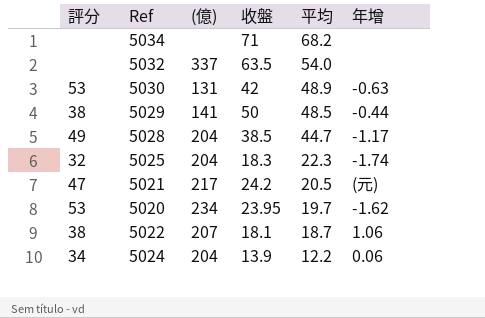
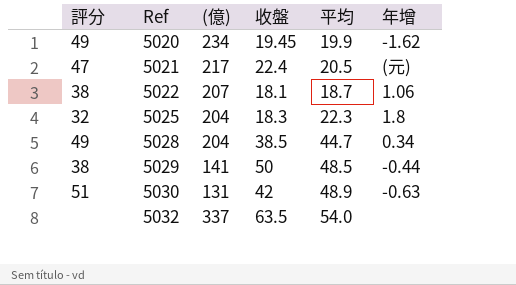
row order: 平均 descending -> Ref ascending
row 5034: none | none | 71 | 68.2 | none -> none
row 5024: 34 | 204 | 13.9 | 12.2 | 0.06 -> none
5020 | 評分: 53 -> 49
5020 | 收盤: 23.95 -> 19.45
5020 | 平均: 19.7 -> 19.9
5021 | 收盤: 24.2 -> 22.4
5025 | 年增: -1.74 -> 1.8
5028 | 年增: -1.17 -> 0.34
5030 | 評分: 53 -> 51

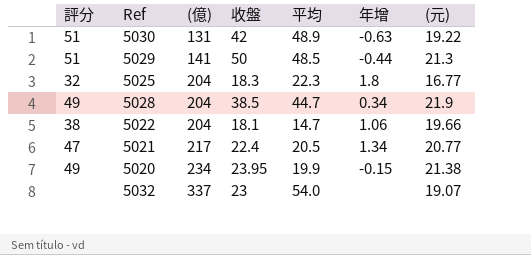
row order: Ref ascending -> (億) ascending
column (元) | position: none -> 7
5029 | 評分: 38 -> 51
5022 | (億): 207 -> 204
5022 | 平均: 18.7 -> 14.7
5021 | 年增: (元) -> 1.34
5020 | 收盤: 19.45 -> 23.95
5020 | 年增: -1.62 -> -0.15
5032 | 收盤: 63.5 -> 23

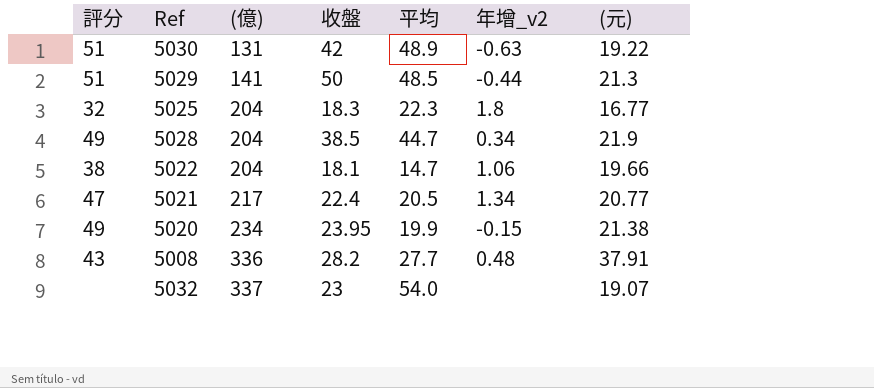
column name: 年增 -> 年增_v2
row 5008: none -> 43 | 336 | 28.2 | 27.7 | 0.48 | 37.91

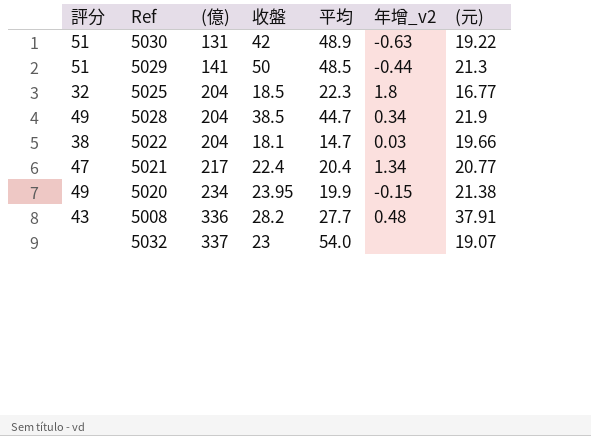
5025 | 收盤: 18.3 -> 18.5
5022 | 年增_v2: 1.06 -> 0.03
5021 | 平均: 20.5 -> 20.4

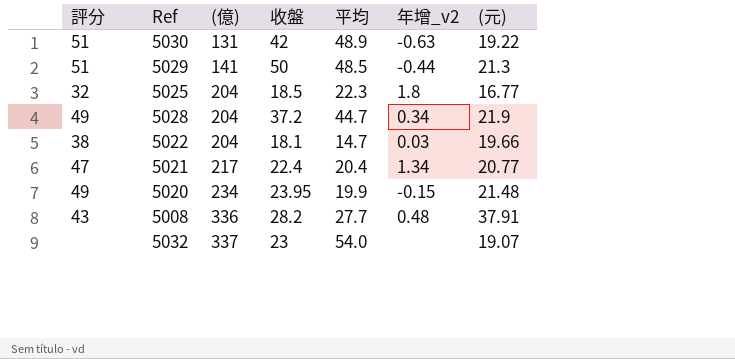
5028 | 收盤: 38.5 -> 37.2
5020 | (元): 21.38 -> 21.48

